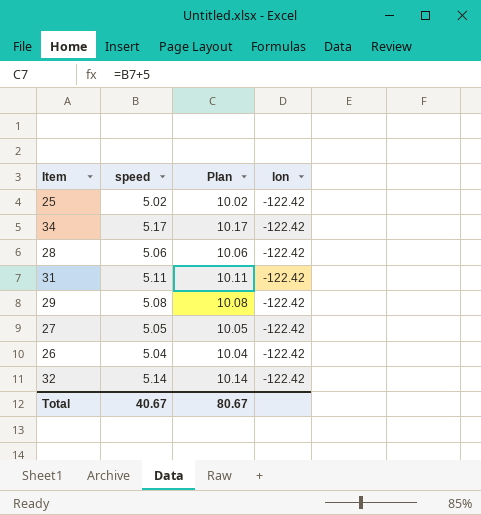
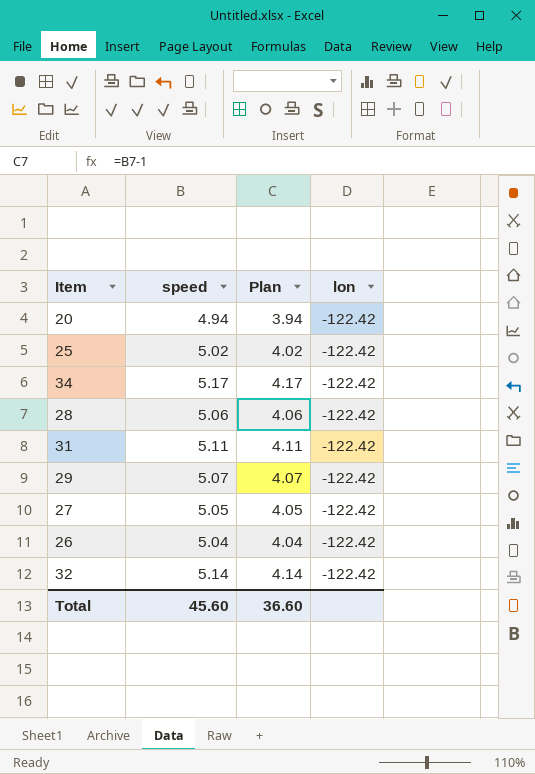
column Plan | formula: [speed] + 5 -> [speed] - 1
row 20: none -> 4.94 | 3.94 | -122.42
29 | speed: 5.08 -> 5.07
Total | speed: 40.67 -> 45.60
Total | Plan: 80.67 -> 36.60

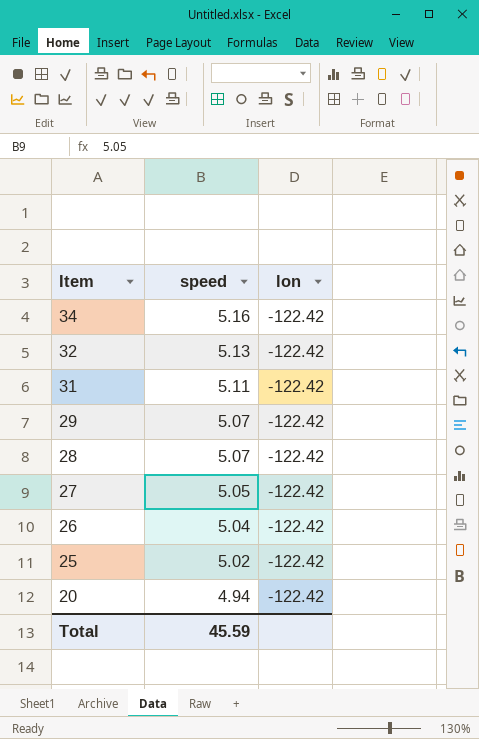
row order: none -> Item descending
column Plan | formula: [speed] - 1 -> none
34 | speed: 5.17 -> 5.16
32 | speed: 5.14 -> 5.13
28 | speed: 5.06 -> 5.07
Total | speed: 45.60 -> 45.59

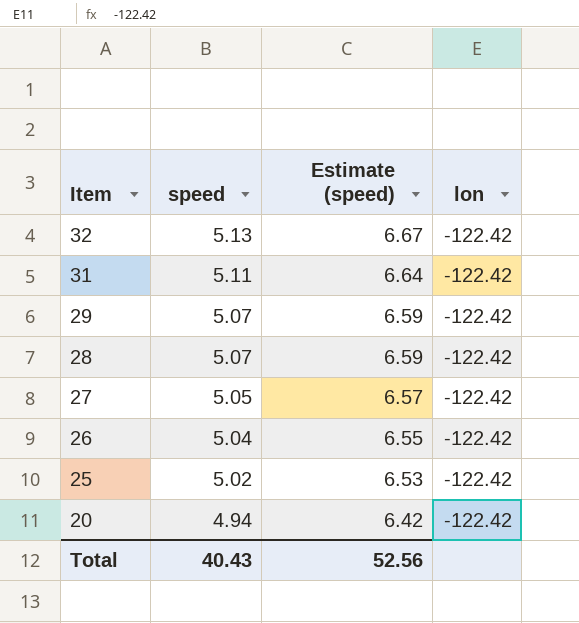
column Estimate (speed) | formula: none -> [speed] * 1.3
row 34: 5.16 | -122.42 -> none
Total | speed: 45.59 -> 40.43

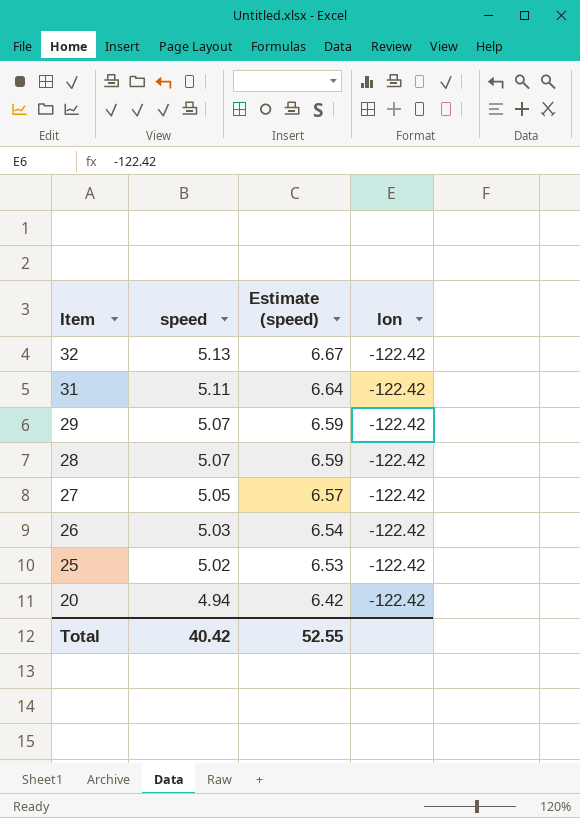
26 | speed: 5.04 -> 5.03
26 | Estimate (speed): 6.55 -> 6.54
Total | speed: 40.43 -> 40.42
Total | Estimate (speed): 52.56 -> 52.55

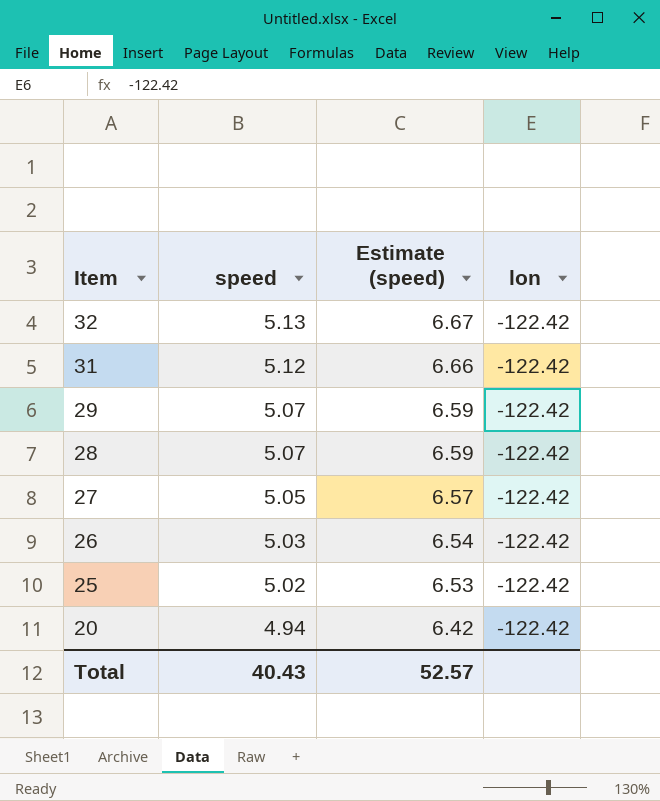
31 | speed: 5.11 -> 5.12
31 | Estimate (speed): 6.64 -> 6.66
Total | speed: 40.42 -> 40.43
Total | Estimate (speed): 52.55 -> 52.57

